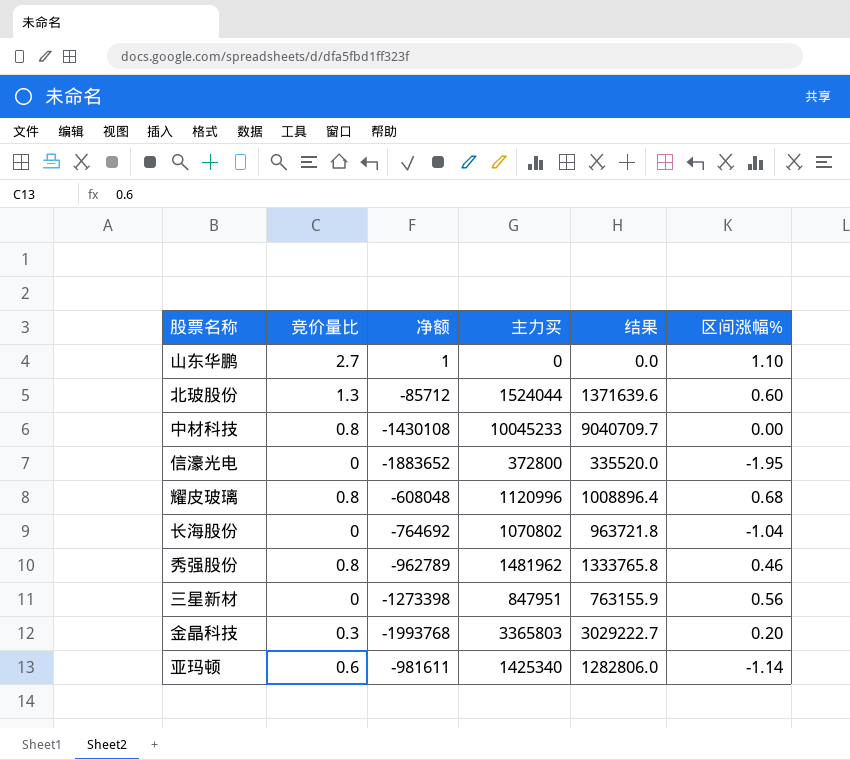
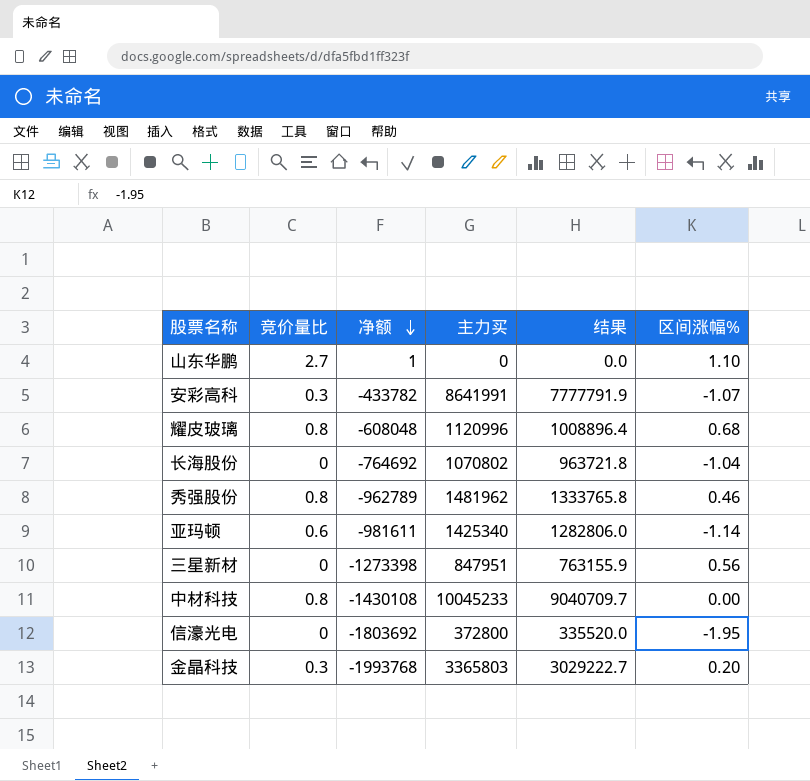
row order: none -> 净额 descending
row 北玻股份: 1.3 | -85712 | 1524044 | 1371639.6 | 0.60 -> none
row 安彩高科: none -> 0.3 | -433782 | 8641991 | 7777791.9 | -1.07
信濠光电 | 净额: -1883652 -> -1803692

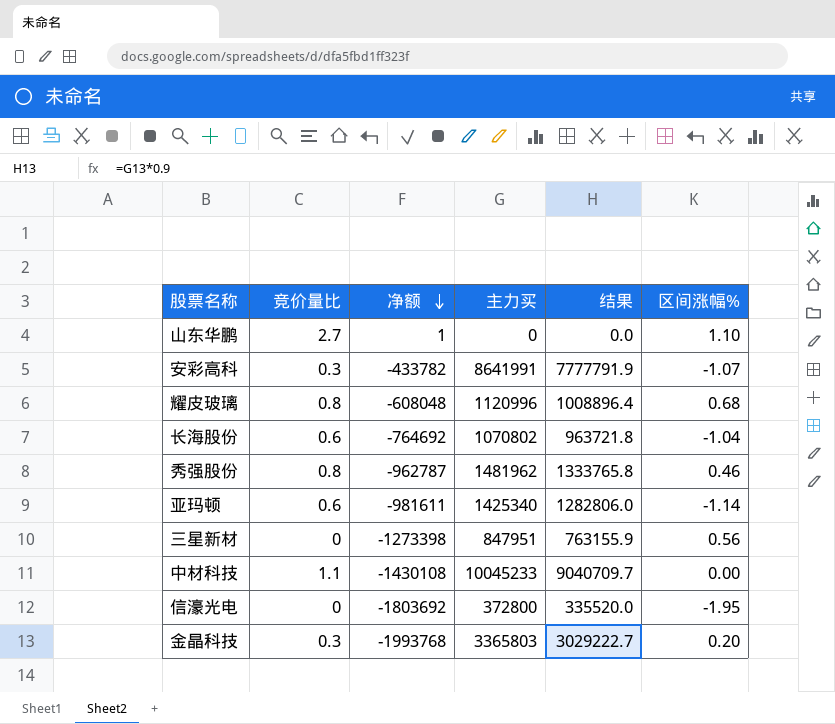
长海股份 | 竞价量比: 0 -> 0.6
秀强股份 | 净额: -962789 -> -962787
中材科技 | 竞价量比: 0.8 -> 1.1

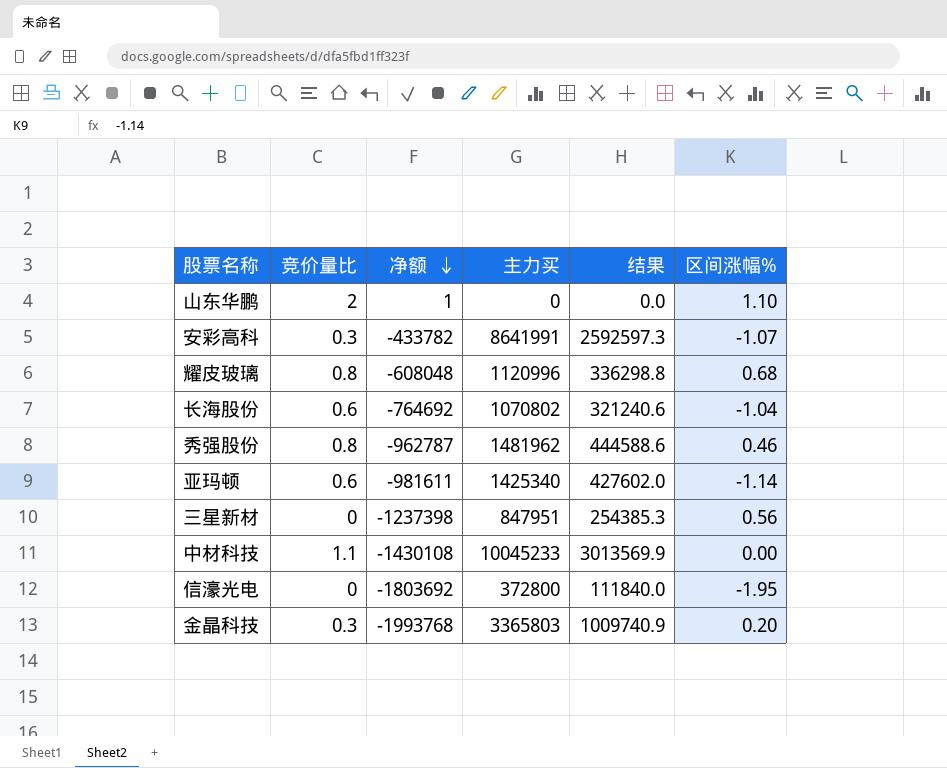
column 结果 | formula: [主力买] * 0.9 -> [主力买] * 0.3
山东华鹏 | 竞价量比: 2.7 -> 2
三星新材 | 净额: -1273398 -> -1237398

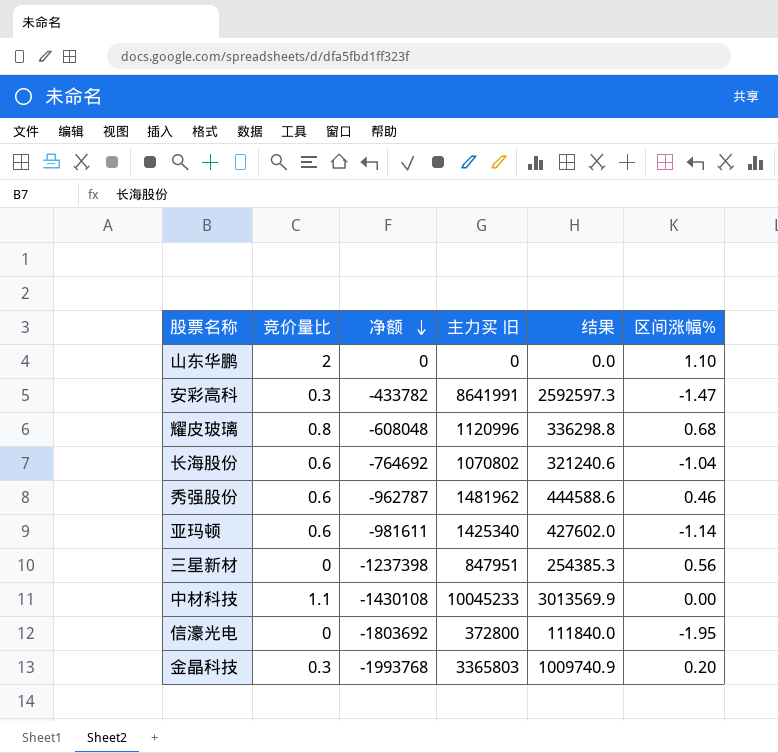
column name: 主力买 -> 主力买 旧
山东华鹏 | 净额: 1 -> 0
安彩高科 | 区间涨幅%: -1.07 -> -1.47
秀强股份 | 竞价量比: 0.8 -> 0.6

